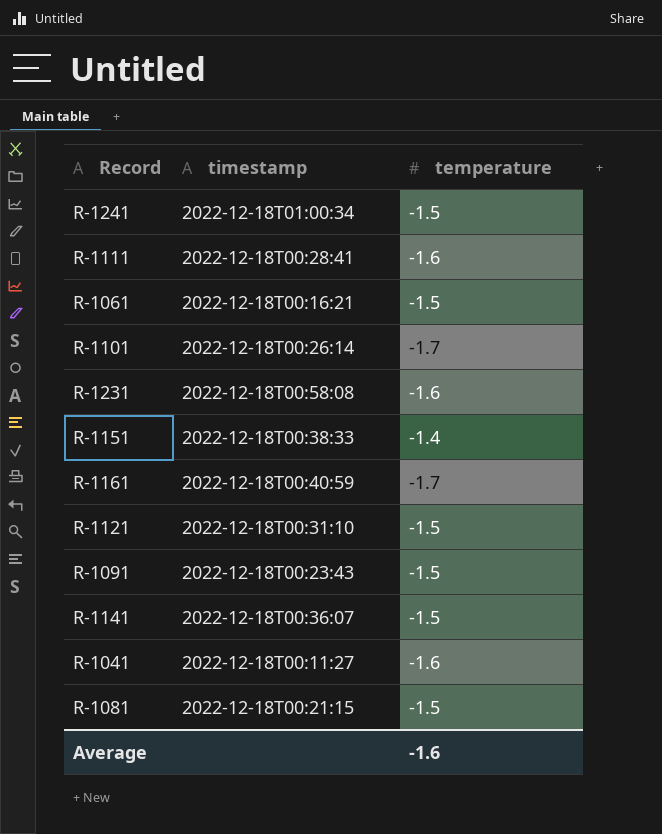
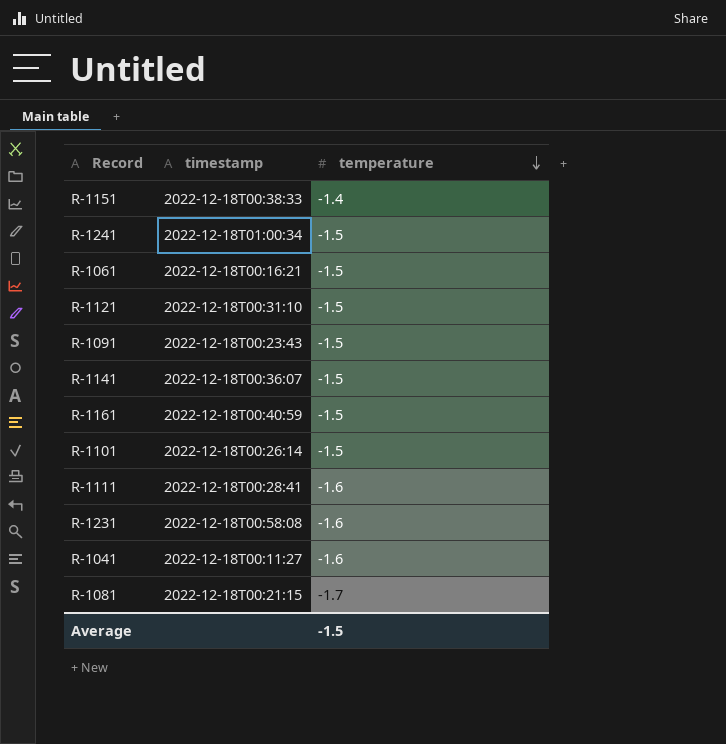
row order: none -> temperature descending
R-1161 | temperature: -1.7 -> -1.5
R-1101 | temperature: -1.7 -> -1.5
R-1081 | temperature: -1.5 -> -1.7
Average | temperature: -1.6 -> -1.5

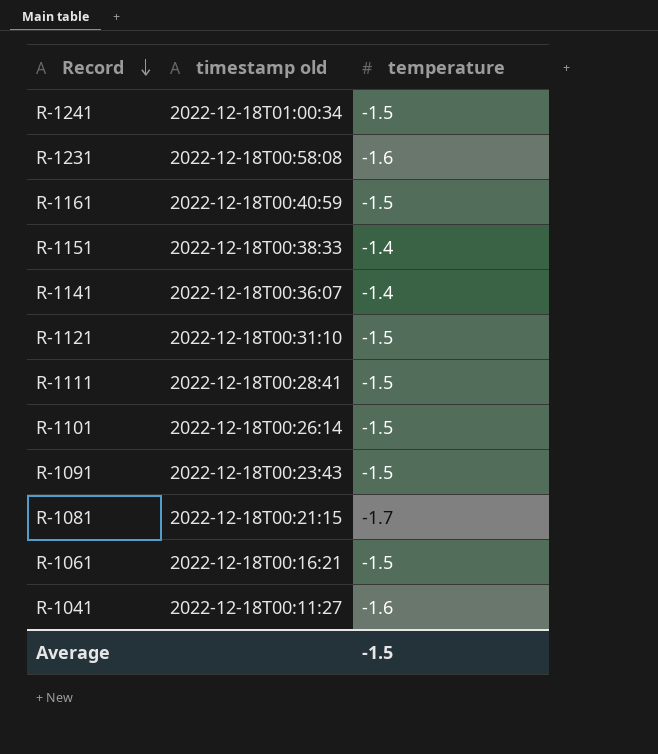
row order: temperature descending -> Record descending
column name: timestamp -> timestamp old
R-1141 | temperature: -1.5 -> -1.4
R-1111 | temperature: -1.6 -> -1.5

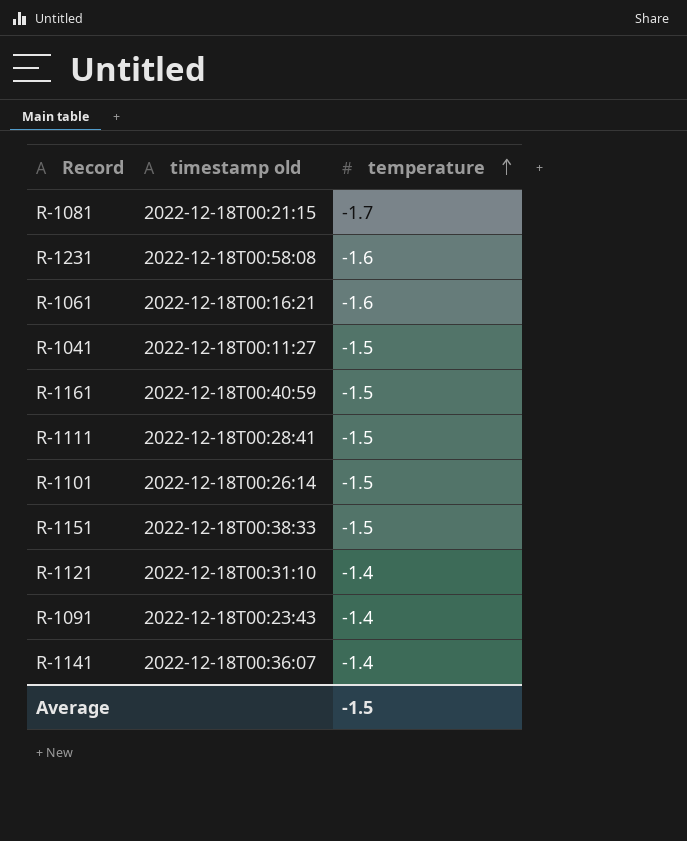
row order: Record descending -> temperature ascending
row R-1241: 2022-12-18T01:00:34 | -1.5 -> none
R-1061 | temperature: -1.5 -> -1.6
R-1041 | temperature: -1.6 -> -1.5
R-1151 | temperature: -1.4 -> -1.5
R-1121 | temperature: -1.5 -> -1.4
R-1091 | temperature: -1.5 -> -1.4

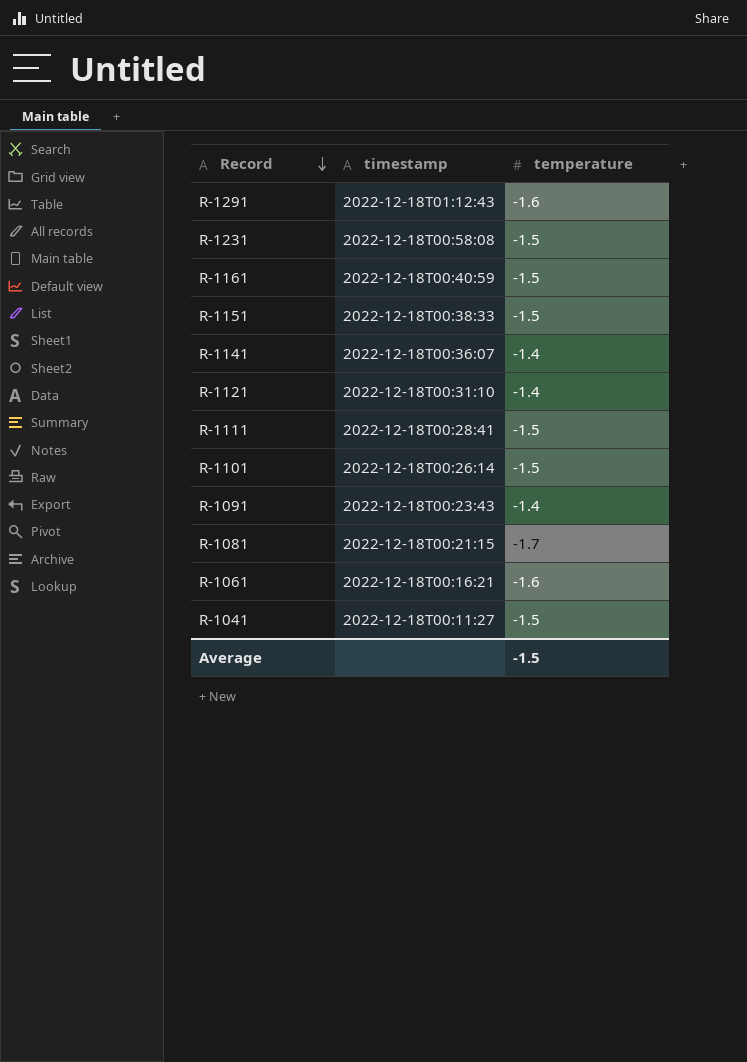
row order: temperature ascending -> Record descending
column name: timestamp old -> timestamp
row R-1291: none -> 2022-12-18T01:12:43 | -1.6
R-1231 | temperature: -1.6 -> -1.5

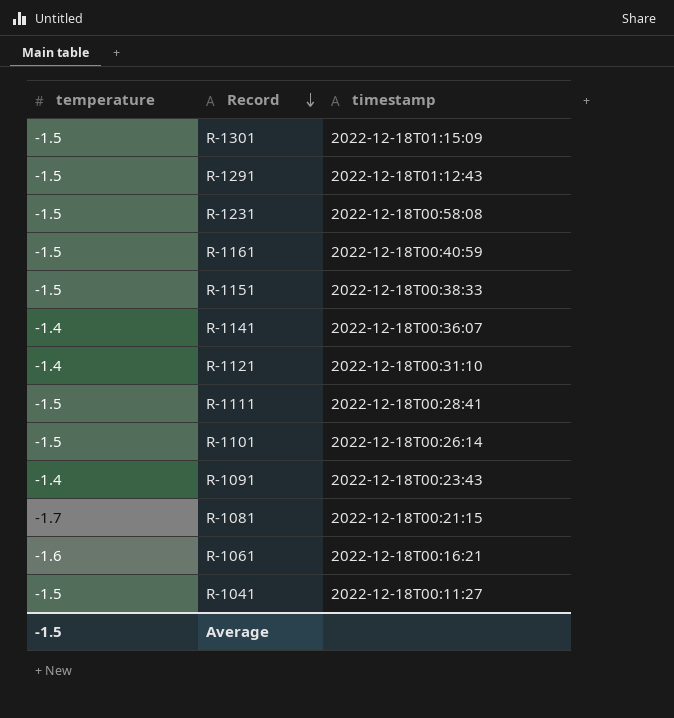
column temperature | position: 3 -> 1
row R-1301: none -> -1.5 | 2022-12-18T01:15:09
R-1291 | temperature: -1.6 -> -1.5

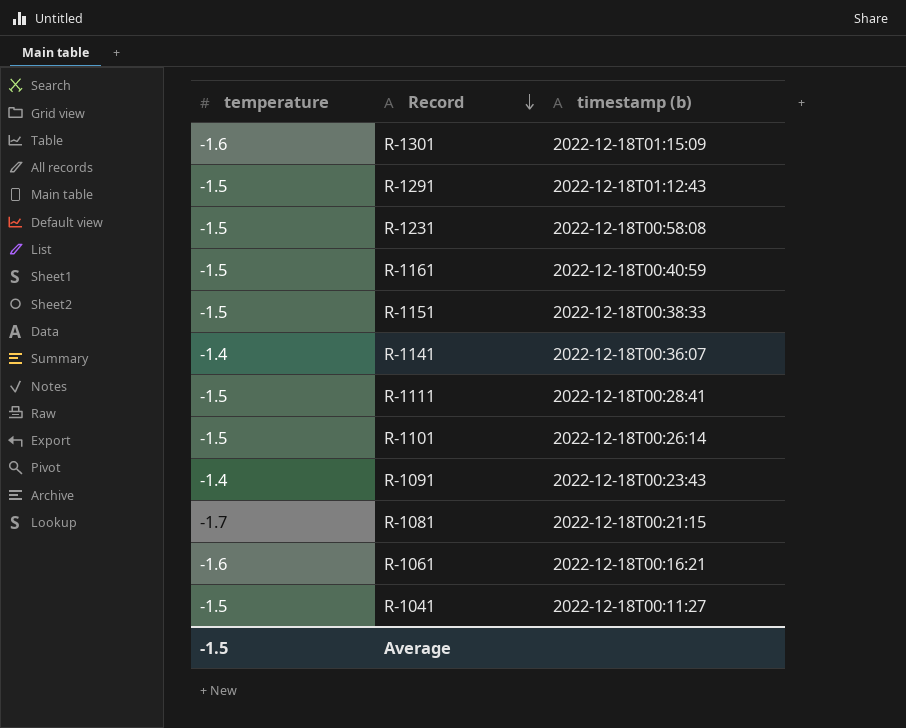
column name: timestamp -> timestamp (b)
row R-1121: -1.4 | 2022-12-18T00:31:10 -> none
R-1301 | temperature: -1.5 -> -1.6

